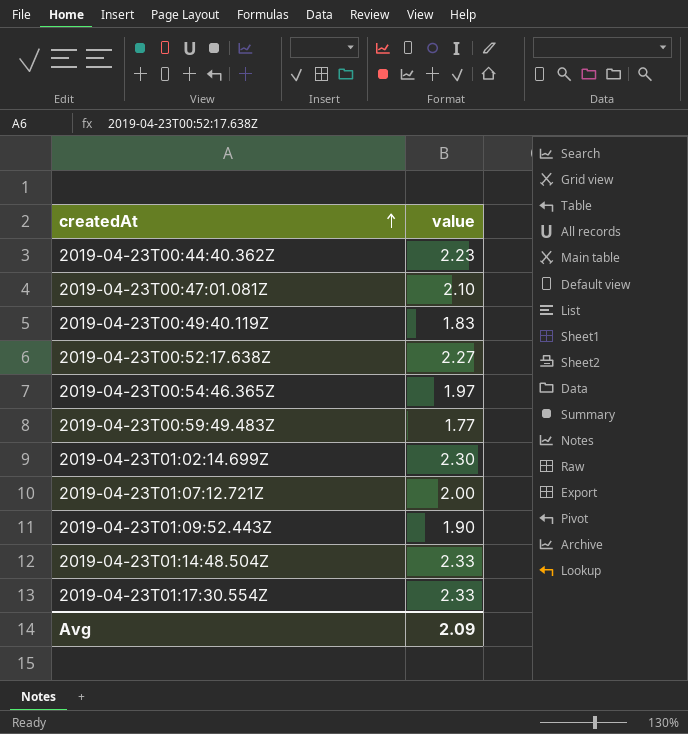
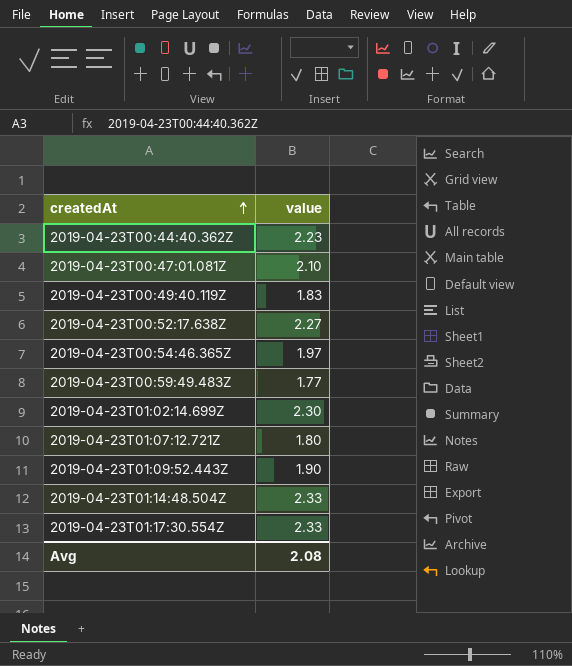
2019-04-23T01:07:12.721Z | value: 2.00 -> 1.80
Avg | value: 2.09 -> 2.08

